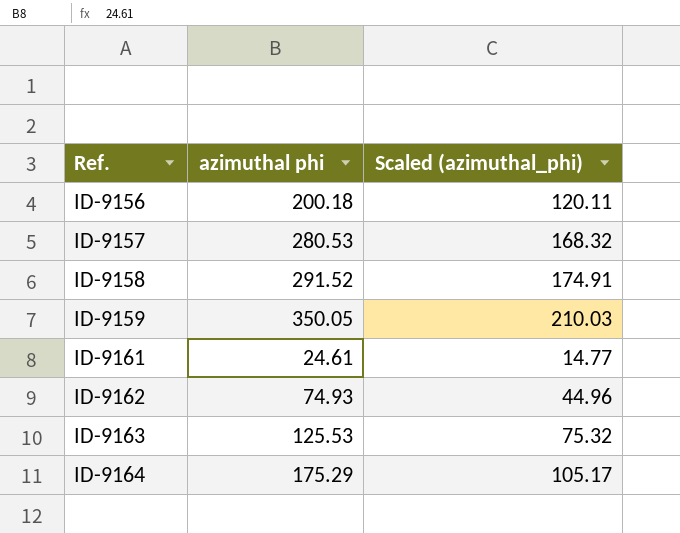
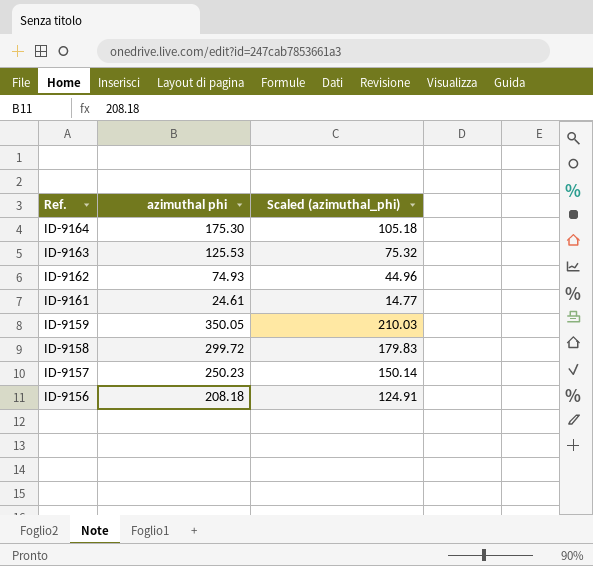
row order: Ref. ascending -> Ref. descending
ID-9164 | azimuthal phi: 175.29 -> 175.30
ID-9164 | Scaled (azimuthal_phi): 105.17 -> 105.18
ID-9158 | azimuthal phi: 291.52 -> 299.72
ID-9158 | Scaled (azimuthal_phi): 174.91 -> 179.83
ID-9157 | azimuthal phi: 280.53 -> 250.23
ID-9157 | Scaled (azimuthal_phi): 168.32 -> 150.14
ID-9156 | azimuthal phi: 200.18 -> 208.18
ID-9156 | Scaled (azimuthal_phi): 120.11 -> 124.91

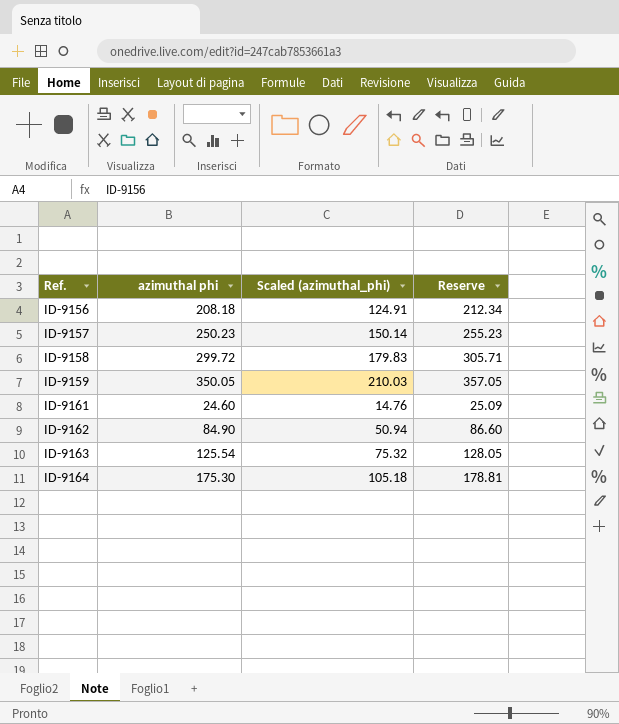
row order: Ref. descending -> Ref. ascending
column Reserve | formula: none -> [azimuthal phi] * 1.02
ID-9161 | azimuthal phi: 24.61 -> 24.60
ID-9161 | Scaled (azimuthal_phi): 14.77 -> 14.76
ID-9162 | azimuthal phi: 74.93 -> 84.90
ID-9162 | Scaled (azimuthal_phi): 44.96 -> 50.94
ID-9163 | azimuthal phi: 125.53 -> 125.54

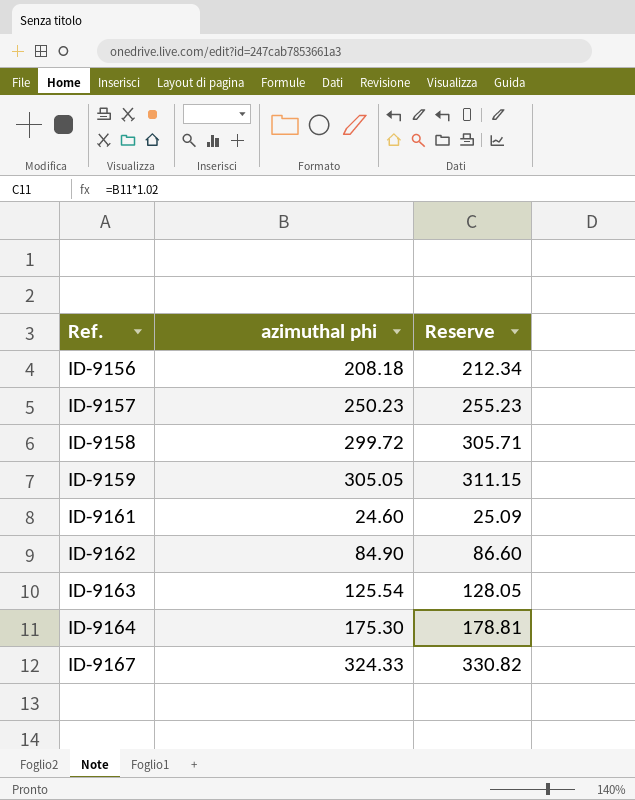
column Scaled (azimuthal_phi) | formula: [azimuthal phi] * 0.6 -> none
ID-9159 | azimuthal phi: 350.05 -> 305.05
ID-9159 | Reserve: 357.05 -> 311.15
row ID-9167: none -> 324.33 | 330.82

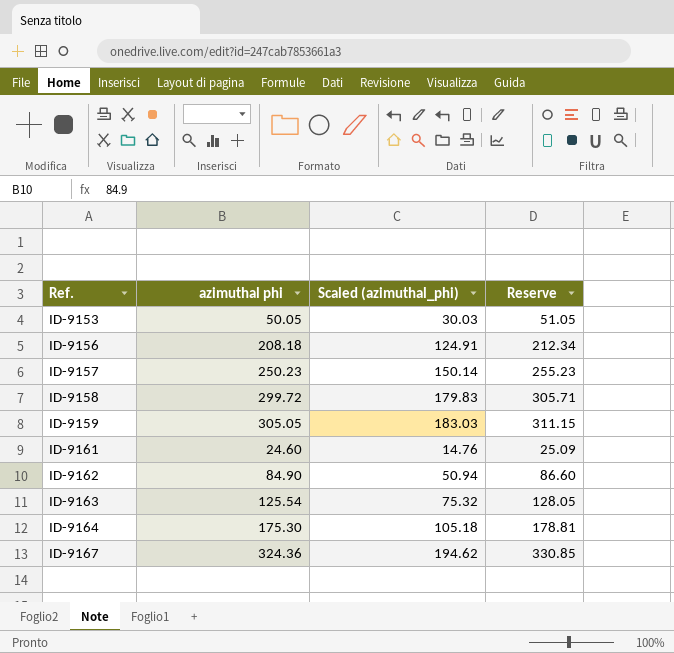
column Scaled (azimuthal_phi) | formula: none -> [azimuthal phi] * 0.6
row ID-9153: none -> 50.05 | 30.03 | 51.05
ID-9167 | azimuthal phi: 324.33 -> 324.36
ID-9167 | Reserve: 330.82 -> 330.85

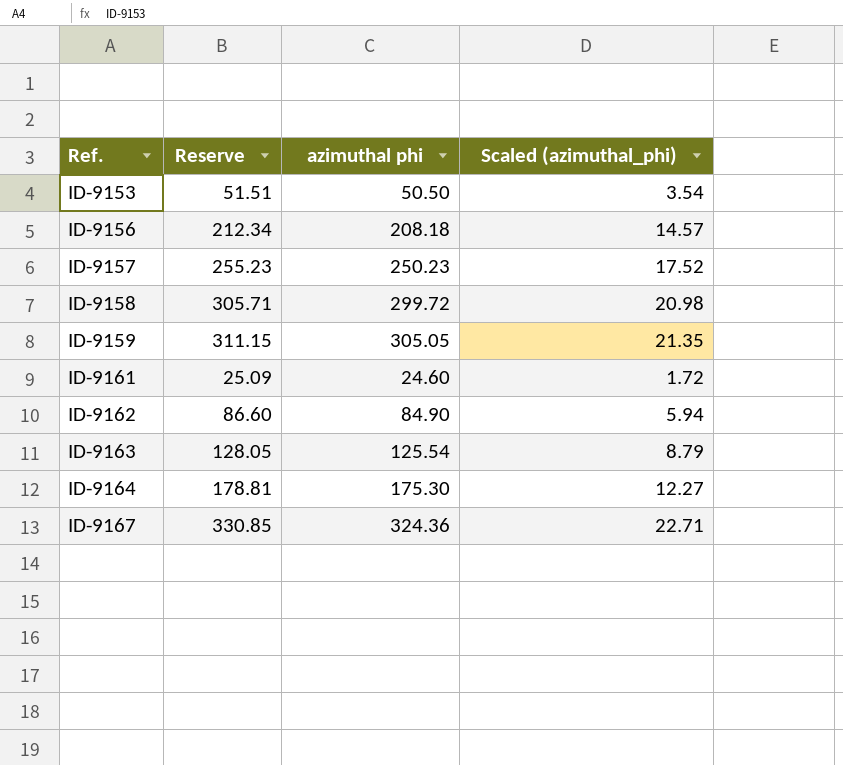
column Reserve | position: 4 -> 2
column Scaled (azimuthal_phi) | formula: [azimuthal phi] * 0.6 -> [azimuthal phi] * 0.07
ID-9153 | Reserve: 51.05 -> 51.51
ID-9153 | azimuthal phi: 50.05 -> 50.50

